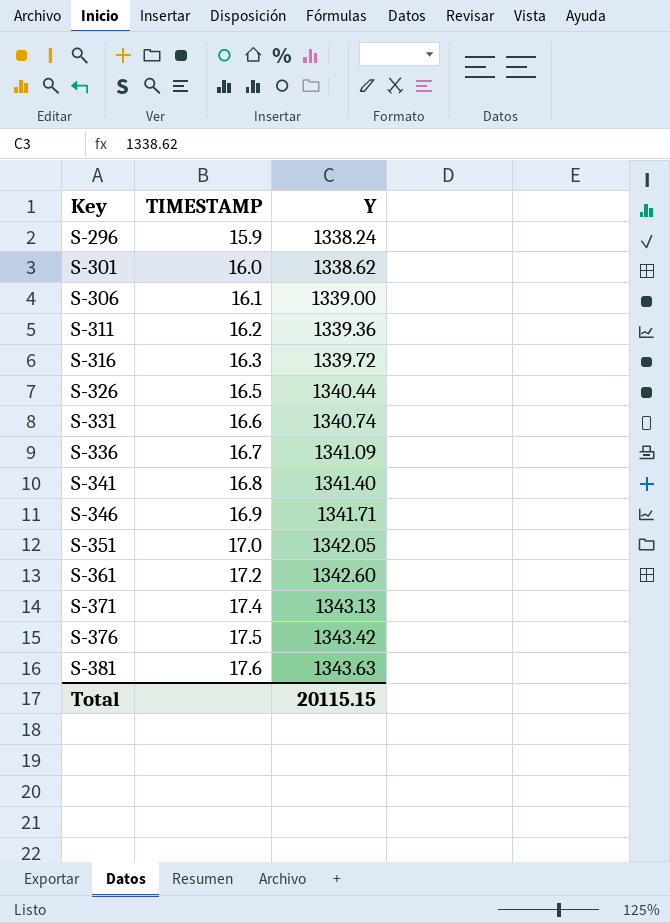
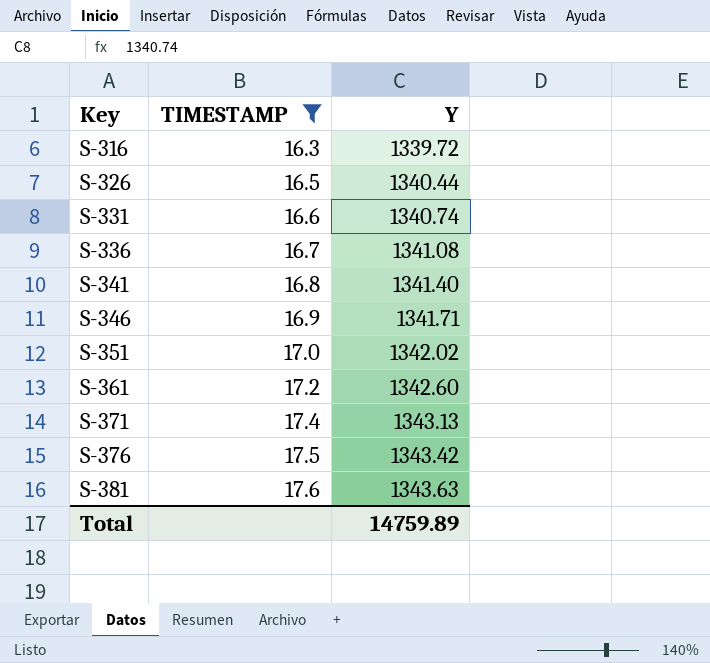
filter: none -> TIMESTAMP >= 16.3
S-336 | Y: 1341.09 -> 1341.08
S-351 | Y: 1342.05 -> 1342.02
Total | Y: 20115.15 -> 14759.89

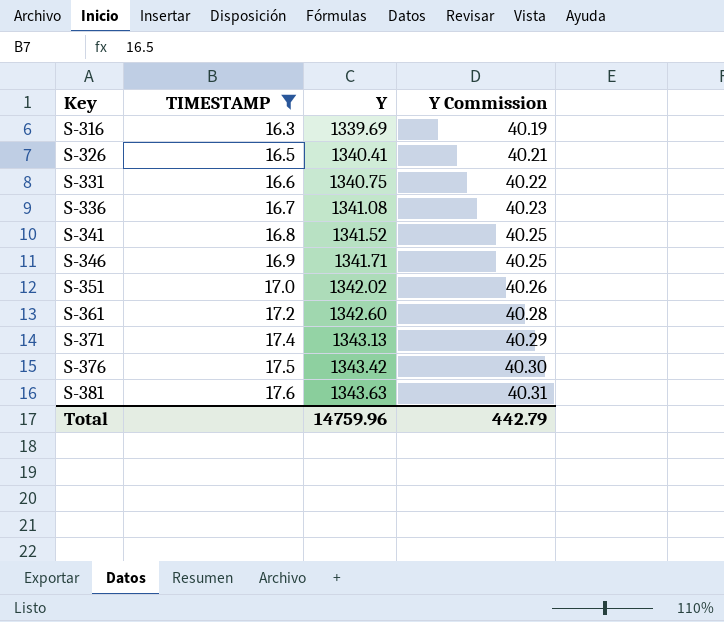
column Y Commission | formula: none -> [Y] * 0.03
S-316 | Y: 1339.72 -> 1339.69
S-326 | Y: 1340.44 -> 1340.41
S-331 | Y: 1340.74 -> 1340.75
S-341 | Y: 1341.40 -> 1341.52
Total | Y: 14759.89 -> 14759.96

